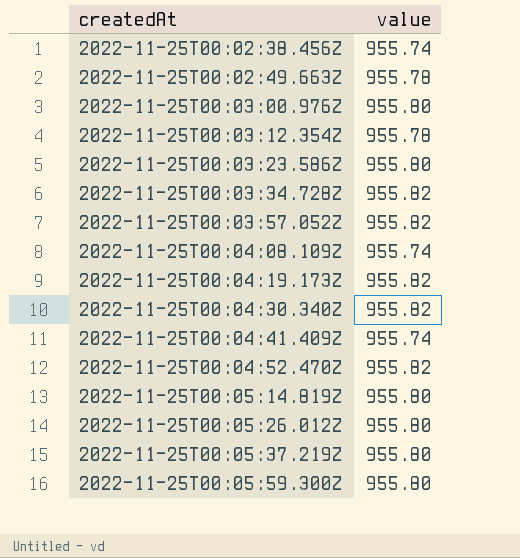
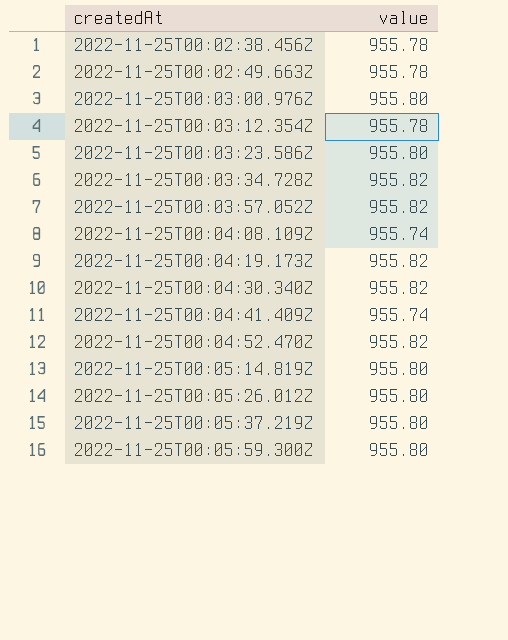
2022-11-25T00:02:38.456Z | value: 955.74 -> 955.78

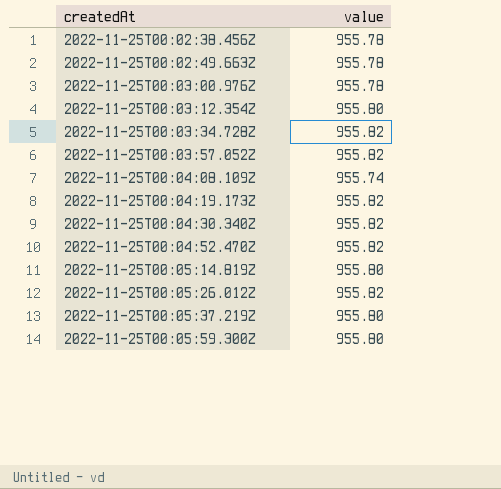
row 2022-11-25T00:03:23.586Z: 955.80 -> none
row 2022-11-25T00:04:41.409Z: 955.74 -> none
2022-11-25T00:03:00.976Z | value: 955.80 -> 955.78
2022-11-25T00:03:12.354Z | value: 955.78 -> 955.80
2022-11-25T00:05:26.012Z | value: 955.80 -> 955.82

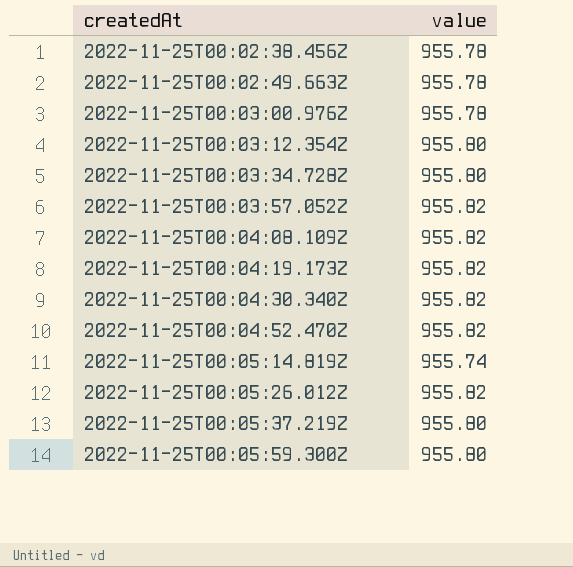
2022-11-25T00:03:34.728Z | value: 955.82 -> 955.80
2022-11-25T00:04:08.109Z | value: 955.74 -> 955.82
2022-11-25T00:05:14.819Z | value: 955.80 -> 955.74

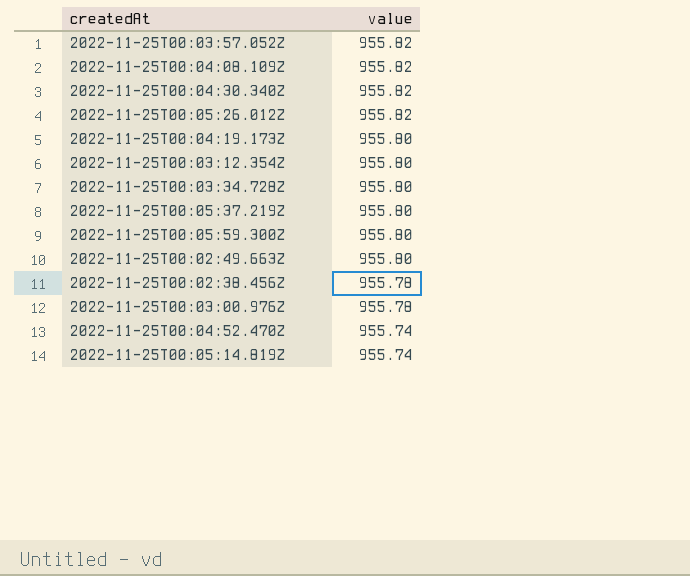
row order: createdAt ascending -> value descending
2022-11-25T00:04:19.173Z | value: 955.82 -> 955.80
2022-11-25T00:02:49.663Z | value: 955.78 -> 955.80
2022-11-25T00:04:52.470Z | value: 955.82 -> 955.74

